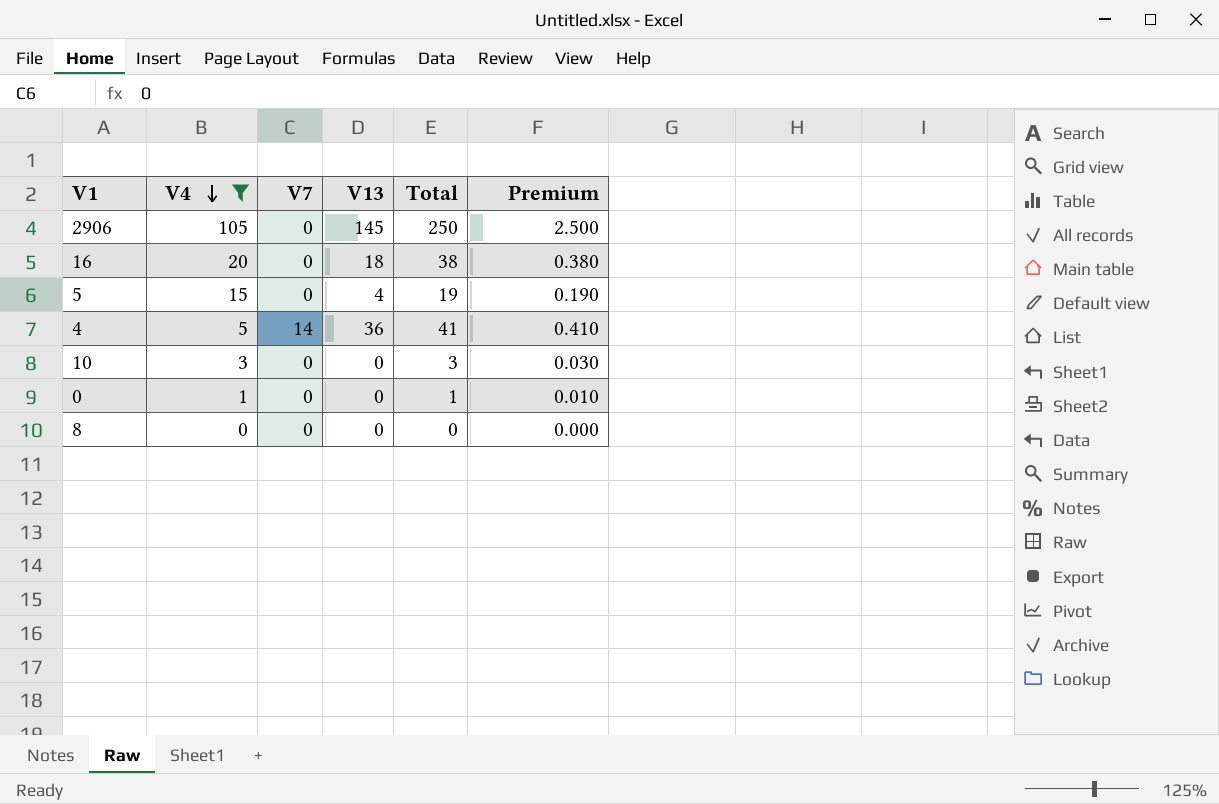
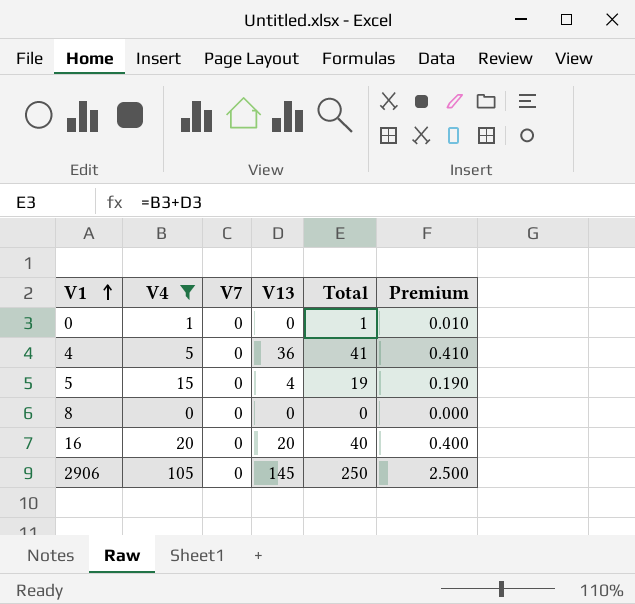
row order: V4 descending -> V1 ascending
row 10: 3 | 0 | 0 | 3 | 0.030 -> none
4 | V7: 14 -> 0
16 | V13: 18 -> 20
16 | Total: 38 -> 40
16 | Premium: 0.380 -> 0.400

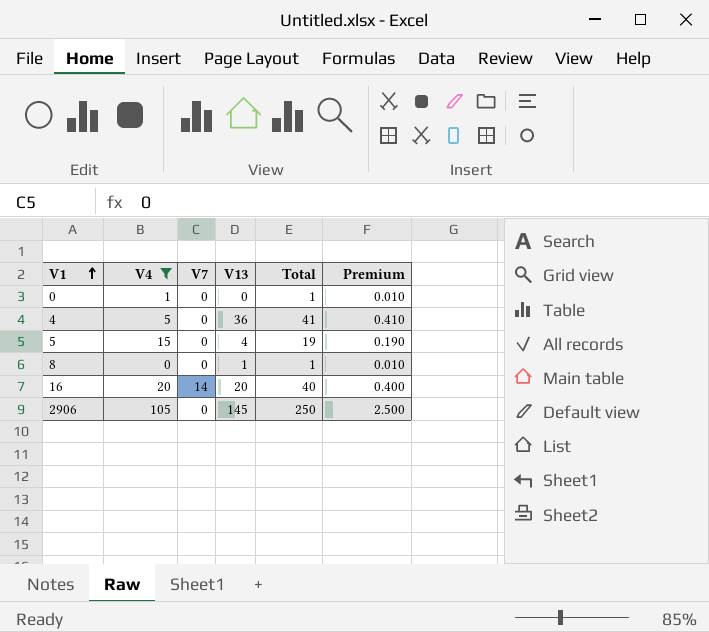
8 | V13: 0 -> 1
8 | Total: 0 -> 1
8 | Premium: 0.000 -> 0.010
16 | V7: 0 -> 14

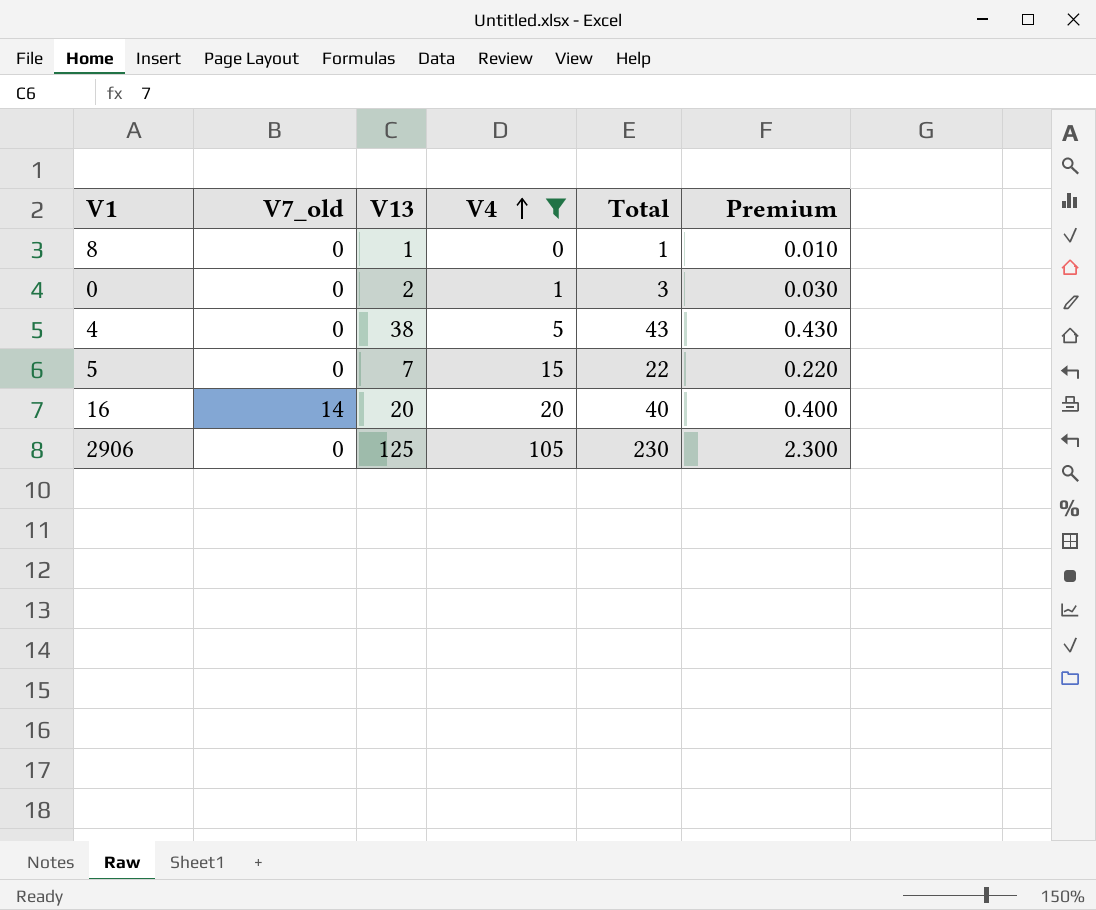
row order: V1 ascending -> V4 ascending
column name: V7 -> V7_old
column V4 | position: 2 -> 4
0 | V13: 0 -> 2
0 | Total: 1 -> 3
0 | Premium: 0.010 -> 0.030
4 | V13: 36 -> 38
4 | Total: 41 -> 43
4 | Premium: 0.410 -> 0.430
5 | V13: 4 -> 7
5 | Total: 19 -> 22
5 | Premium: 0.190 -> 0.220
2906 | V13: 145 -> 125
2906 | Total: 250 -> 230
2906 | Premium: 2.500 -> 2.300

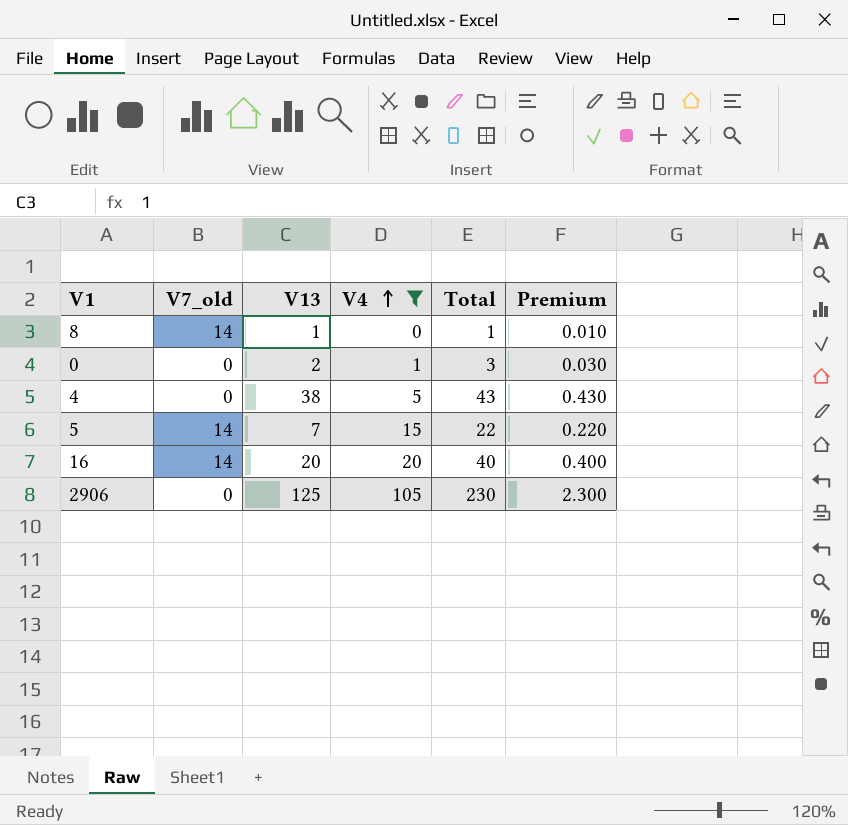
8 | V7_old: 0 -> 14
5 | V7_old: 0 -> 14

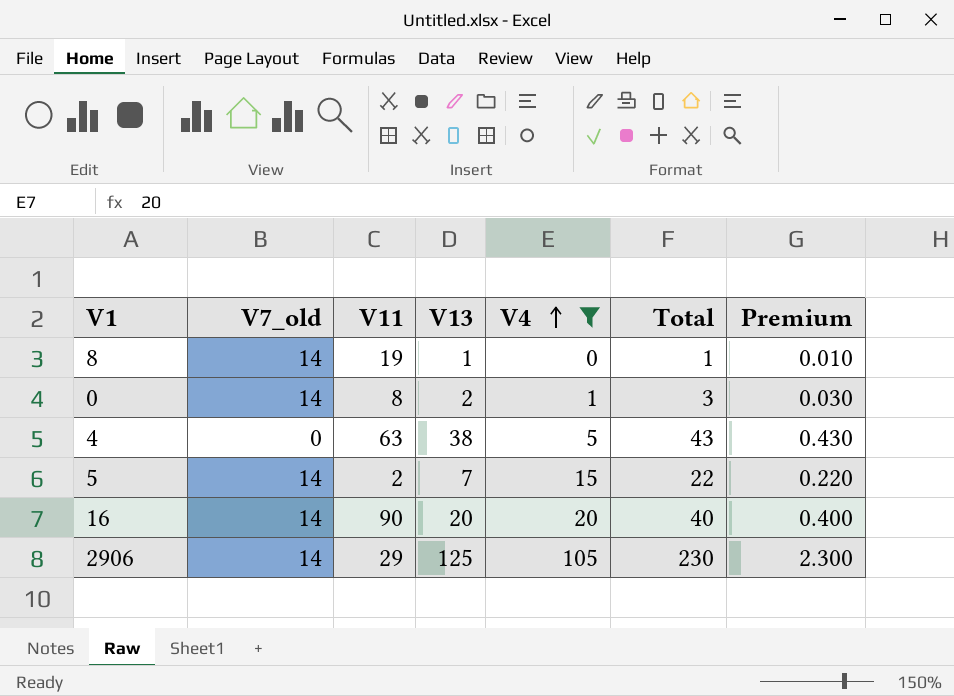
column V11 | position: none -> 3
0 | V7_old: 0 -> 14
2906 | V7_old: 0 -> 14

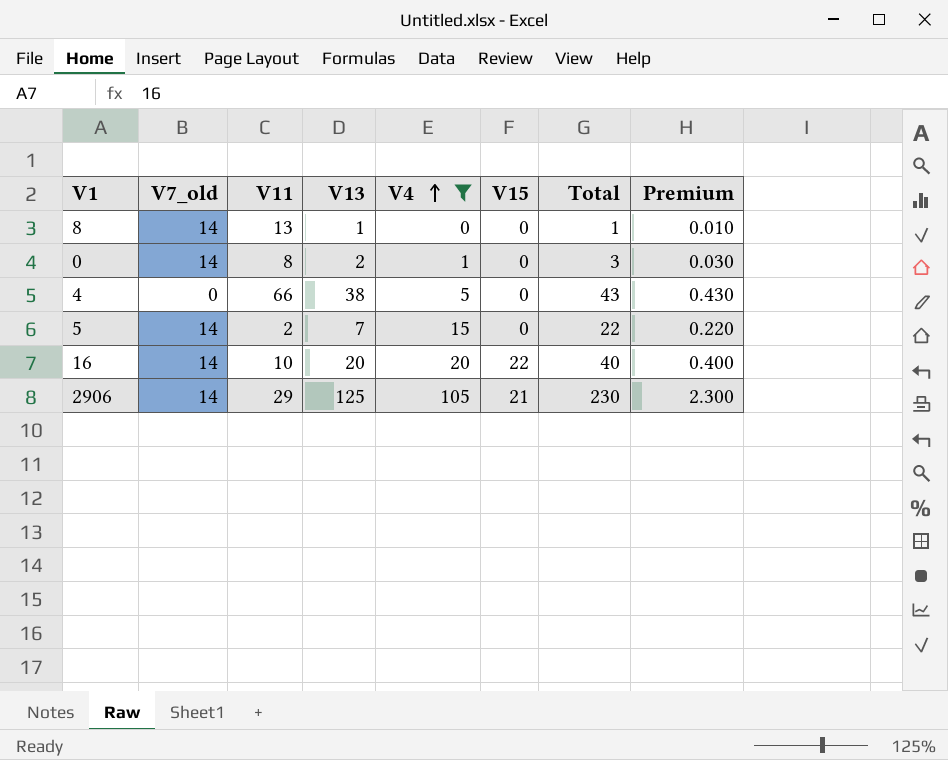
column V15 | position: none -> 6
8 | V11: 19 -> 13
4 | V11: 63 -> 66
16 | V11: 90 -> 10

